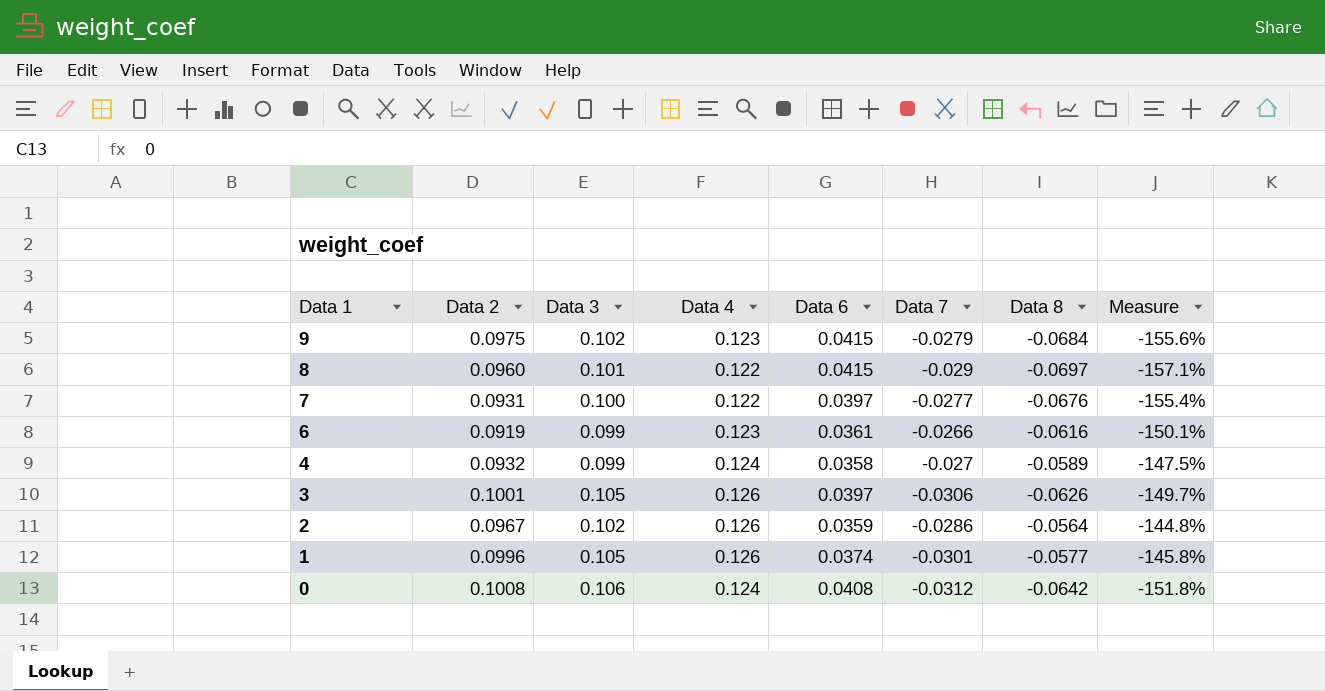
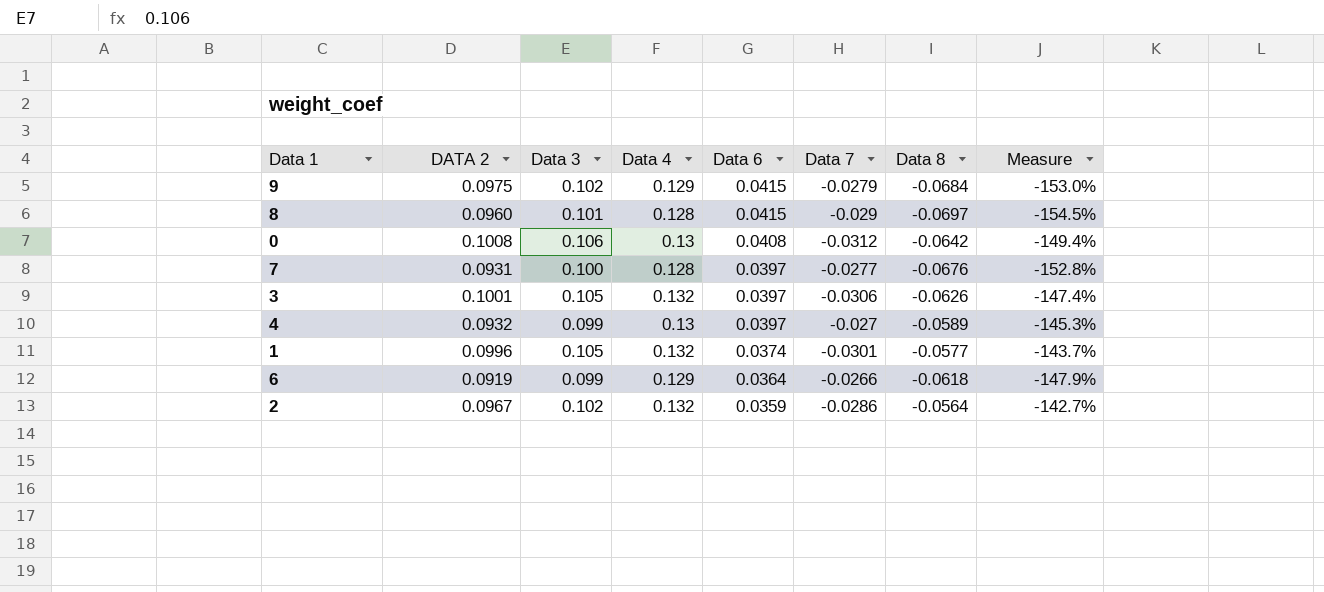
row order: Data 1 descending -> Data 6 descending
column name: Data 2 -> DATA 2
9 | Data 4: 0.123 -> 0.129
9 | Measure: -155.6% -> -153.0%
8 | Data 4: 0.122 -> 0.128
8 | Measure: -157.1% -> -154.5%
0 | Data 4: 0.124 -> 0.13
0 | Measure: -151.8% -> -149.4%
7 | Data 4: 0.122 -> 0.128
7 | Measure: -155.4% -> -152.8%
3 | Data 4: 0.126 -> 0.132
3 | Measure: -149.7% -> -147.4%
4 | Data 4: 0.124 -> 0.13
4 | Data 6: 0.0358 -> 0.0397
4 | Measure: -147.5% -> -145.3%
1 | Data 4: 0.126 -> 0.132
1 | Measure: -145.8% -> -143.7%
6 | Data 4: 0.123 -> 0.129
6 | Data 6: 0.0361 -> 0.0364
6 | Data 8: -0.0616 -> -0.0618
6 | Measure: -150.1% -> -147.9%
2 | Data 4: 0.126 -> 0.132
2 | Measure: -144.8% -> -142.7%

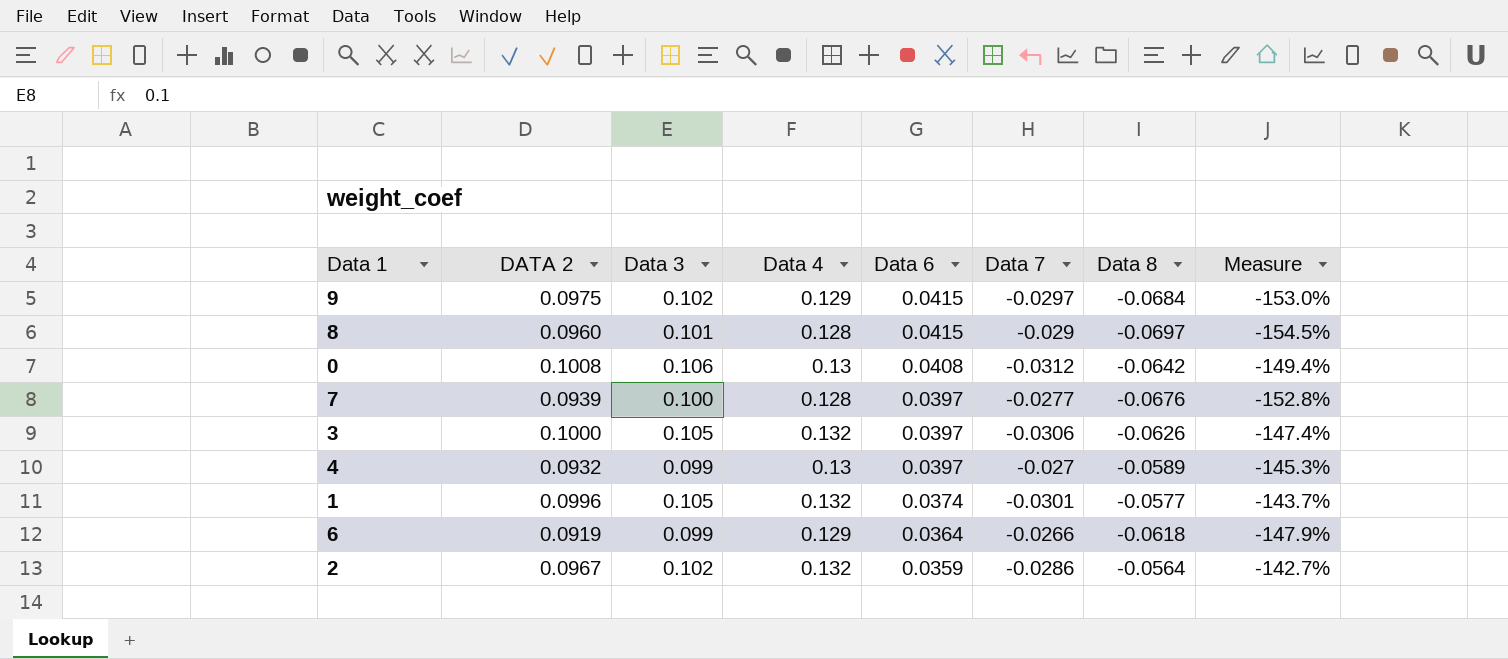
9 | Data 7: -0.0279 -> -0.0297
7 | DATA 2: 0.0931 -> 0.0939
3 | DATA 2: 0.1001 -> 0.1000

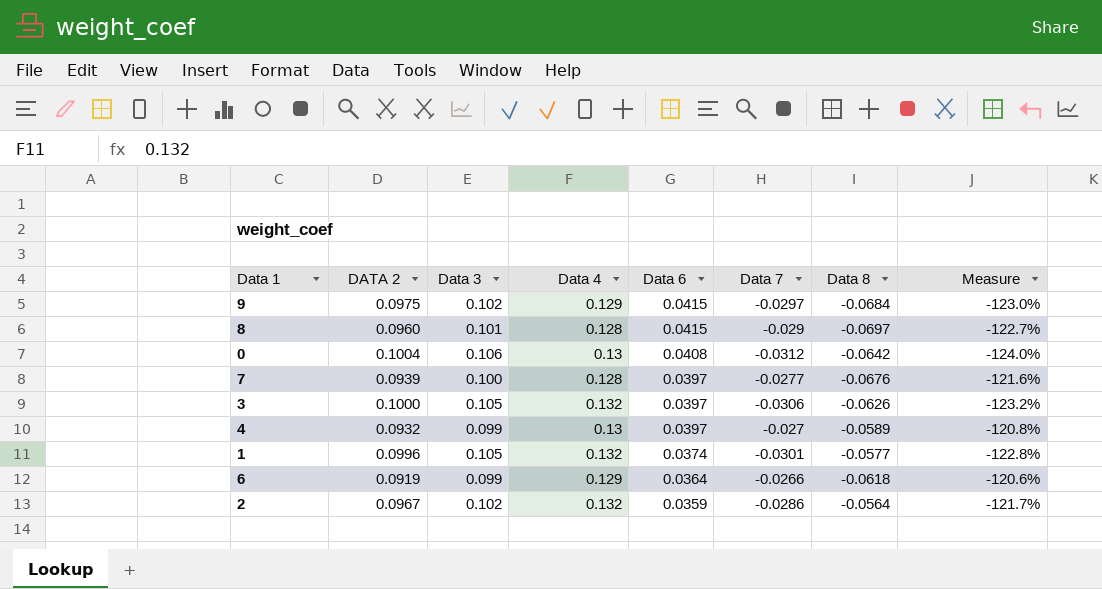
column Measure | formula: ([Data 8] - [Data 4]) / [Data 4] -> ([Data 7] - [Data 4]) / [Data 4]
0 | DATA 2: 0.1008 -> 0.1004

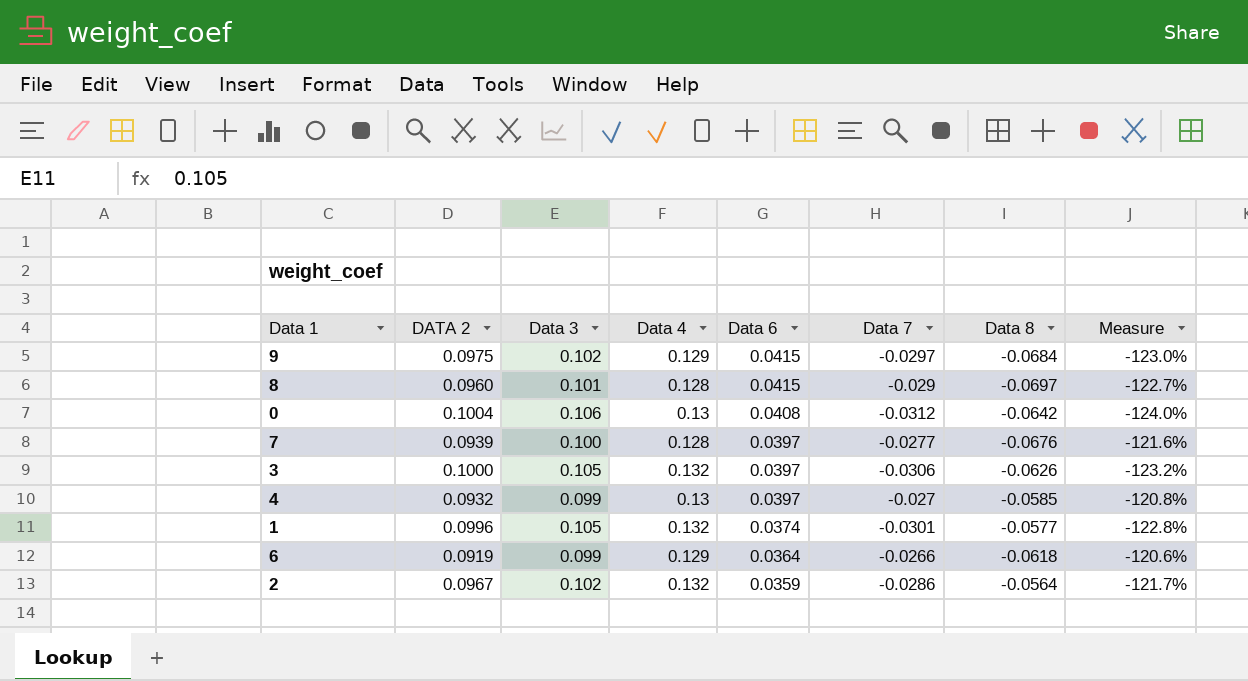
4 | Data 8: -0.0589 -> -0.0585

